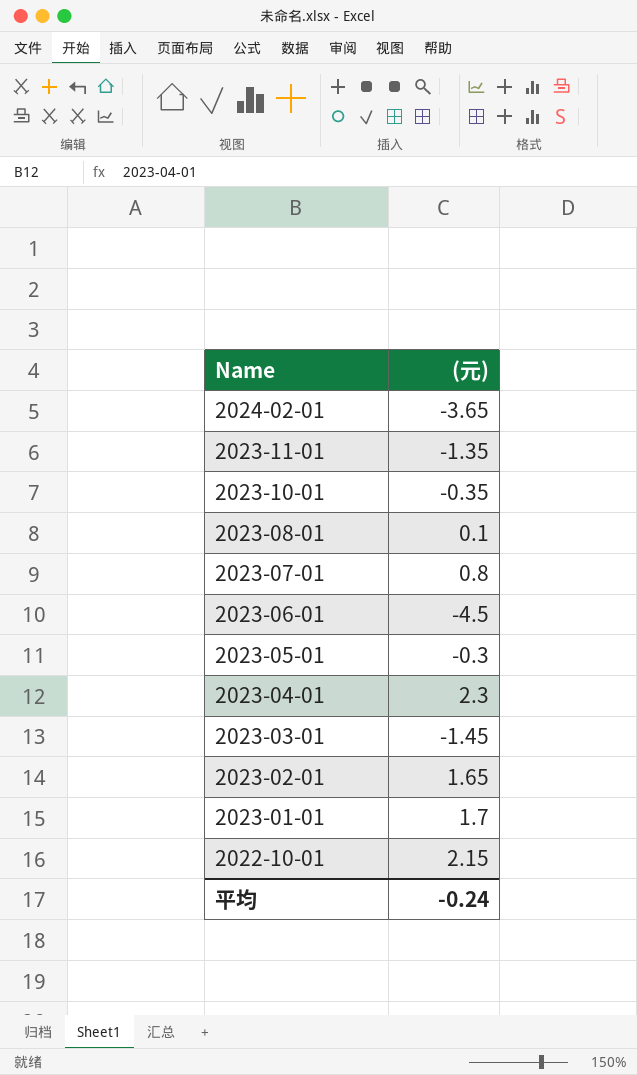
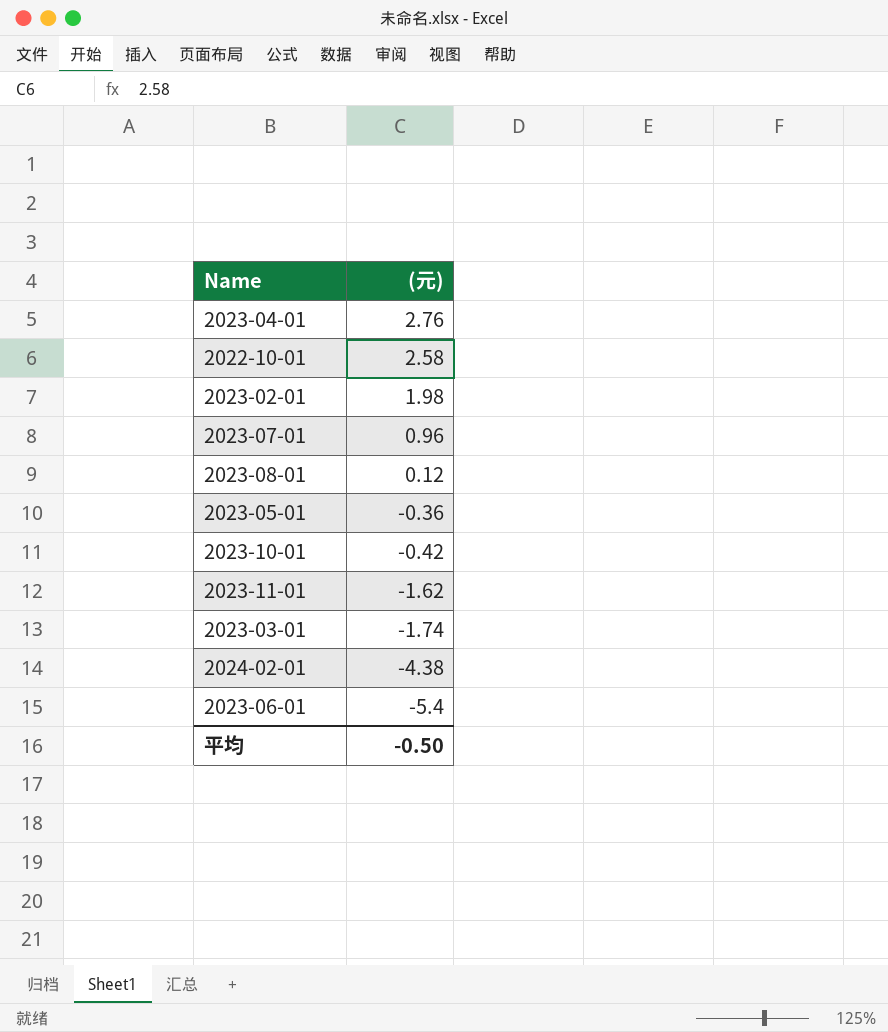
row order: Name descending -> (元) descending
row 2023-01-01: 1.7 -> none
2023-04-01 | (元): 2.3 -> 2.76
2022-10-01 | (元): 2.15 -> 2.58
2023-02-01 | (元): 1.65 -> 1.98
2023-07-01 | (元): 0.8 -> 0.96
2023-08-01 | (元): 0.1 -> 0.12
2023-05-01 | (元): -0.3 -> -0.36
2023-10-01 | (元): -0.35 -> -0.42
2023-11-01 | (元): -1.35 -> -1.62
2023-03-01 | (元): -1.45 -> -1.74
2024-02-01 | (元): -3.65 -> -4.38
2023-06-01 | (元): -4.5 -> -5.4
平均 | (元): -0.24 -> -0.50

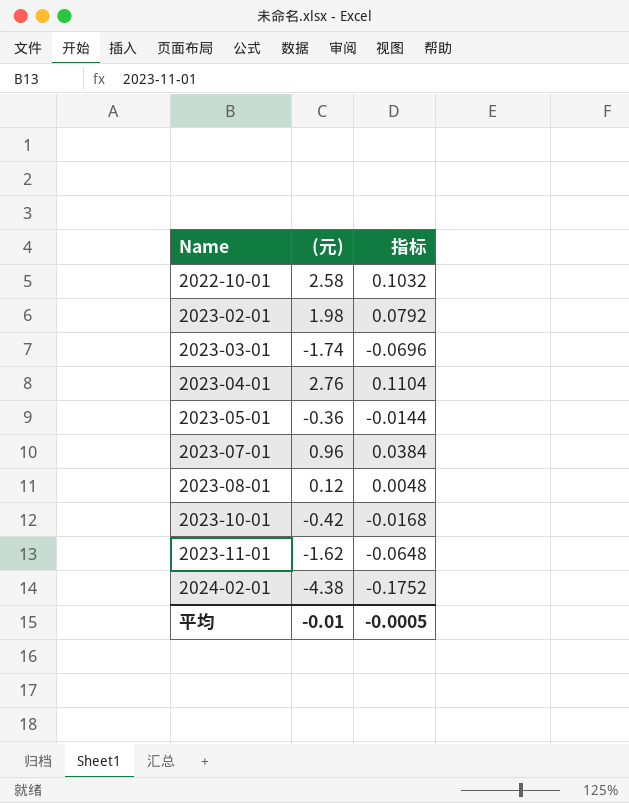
row order: (元) descending -> Name ascending
column 指标 | formula: none -> [(元)] * 0.04
row 2023-06-01: -5.4 -> none
平均 | (元): -0.50 -> -0.01

